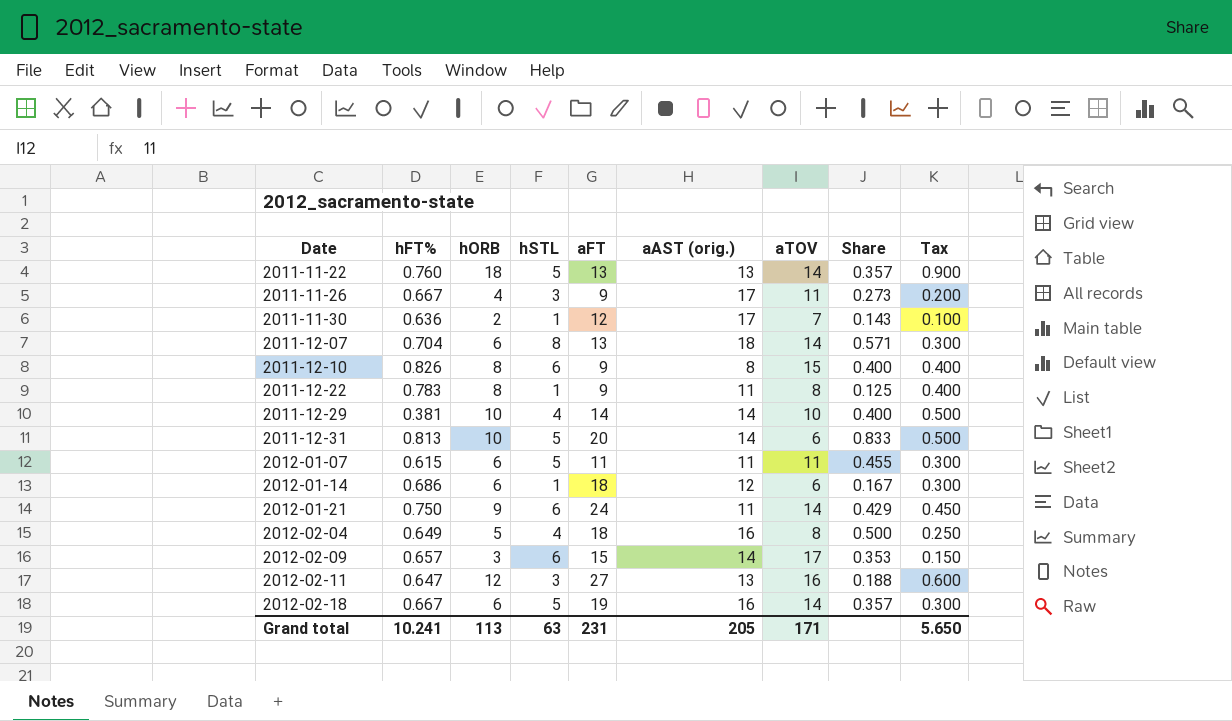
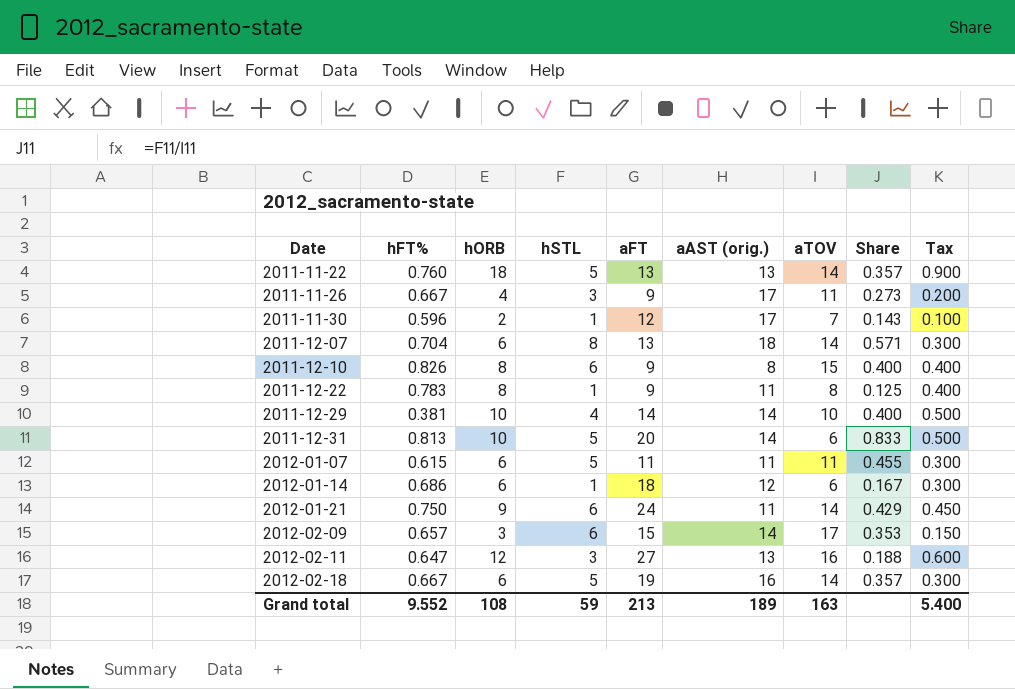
row 2012-02-04: 0.649 | 5 | 4 | 18 | 16 | 8 | 0.500 | 0.250 -> none
2011-11-30 | hFT%: 0.636 -> 0.596
Grand total | hFT%: 10.241 -> 9.552
Grand total | hORB: 113 -> 108
Grand total | hSTL: 63 -> 59
Grand total | aFT: 231 -> 213
Grand total | aAST (orig.): 205 -> 189
Grand total | aTOV: 171 -> 163
Grand total | Tax: 5.650 -> 5.400

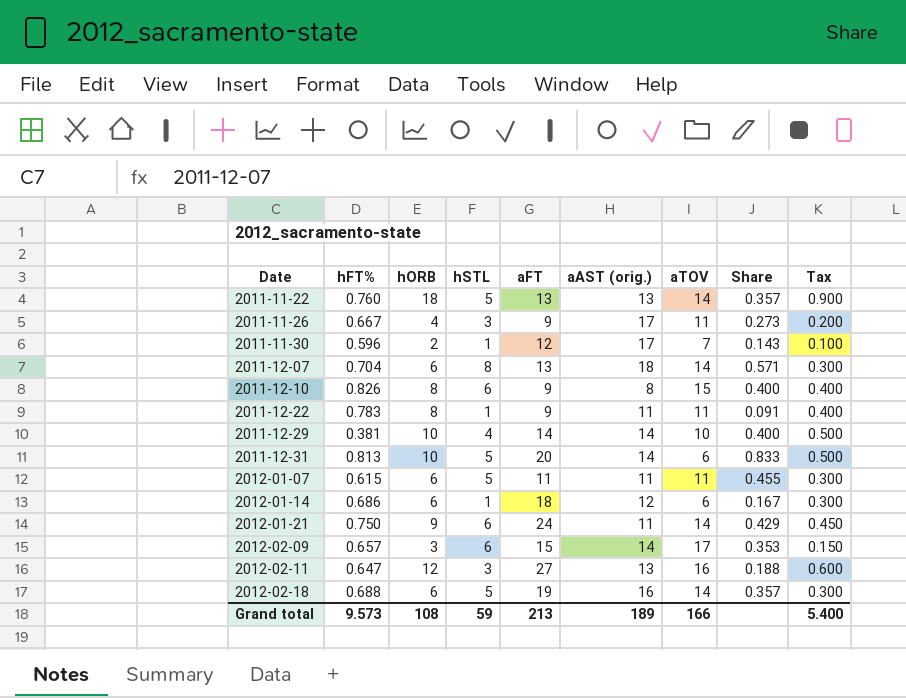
2011-12-22 | aTOV: 8 -> 11
2011-12-22 | Share: 0.125 -> 0.091
2012-02-18 | hFT%: 0.667 -> 0.688
Grand total | hFT%: 9.552 -> 9.573
Grand total | aTOV: 163 -> 166

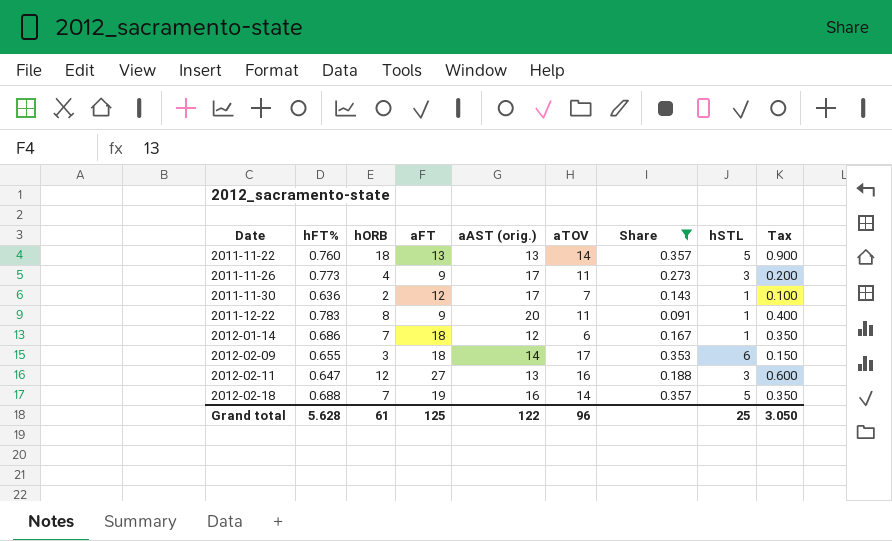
filter: none -> Share <= 0.357
column hSTL | position: 4 -> 8
2011-11-26 | hFT%: 0.667 -> 0.773
2011-11-30 | hFT%: 0.596 -> 0.636
2011-12-22 | aAST (orig.): 11 -> 20
2012-01-14 | hORB: 6 -> 7
2012-01-14 | Tax: 0.300 -> 0.350
2012-02-09 | hFT%: 0.657 -> 0.655
2012-02-09 | aFT: 15 -> 18
2012-02-18 | hORB: 6 -> 7
2012-02-18 | Tax: 0.300 -> 0.350
Grand total | hFT%: 9.573 -> 5.628
Grand total | hORB: 108 -> 61
Grand total | aFT: 213 -> 125
Grand total | aAST (orig.): 189 -> 122
Grand total | aTOV: 166 -> 96
Grand total | hSTL: 59 -> 25
Grand total | Tax: 5.400 -> 3.050

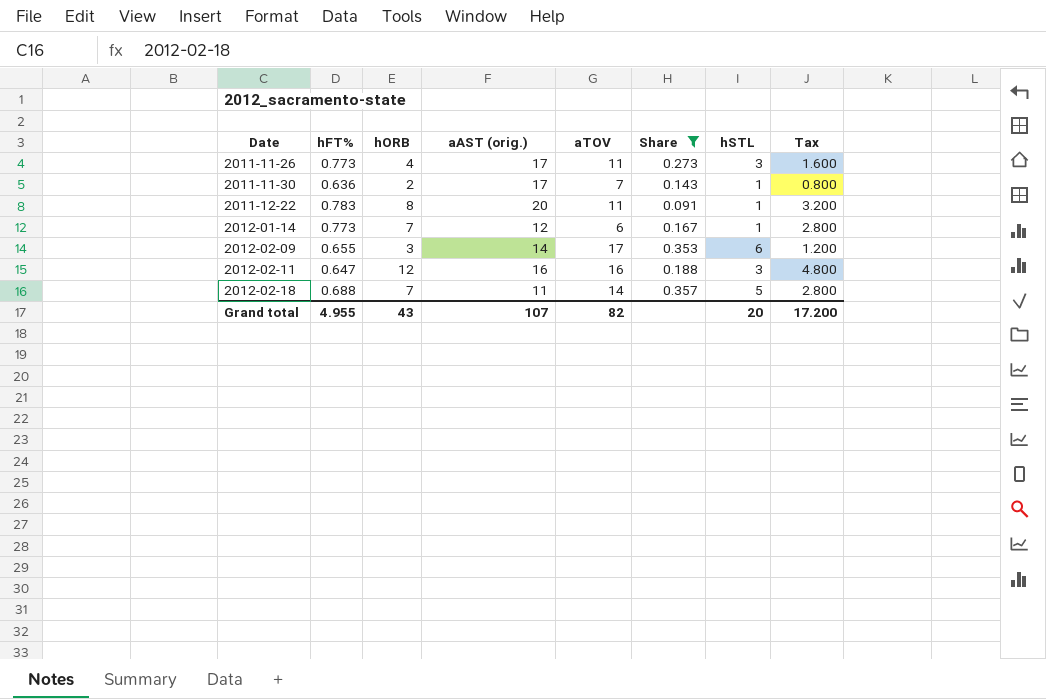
column aFT | position: 4 -> none
column Tax | formula: [hORB] * 0.05 -> [hORB] * 0.4
row 2011-11-22: 0.760 | 18 | 13 | 13 | 14 | 0.357 | 5 | 0.900 -> none
2012-01-14 | hFT%: 0.686 -> 0.773
2012-02-11 | aAST (orig.): 13 -> 16
2012-02-18 | aAST (orig.): 16 -> 11
Grand total | hFT%: 5.628 -> 4.955
Grand total | hORB: 61 -> 43
Grand total | aAST (orig.): 122 -> 107
Grand total | aTOV: 96 -> 82
Grand total | hSTL: 25 -> 20
Grand total | Tax: 3.050 -> 17.200

